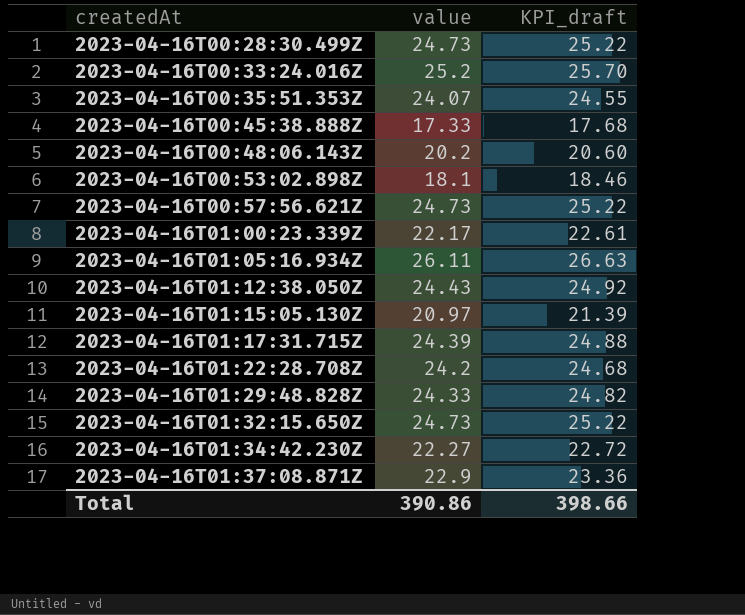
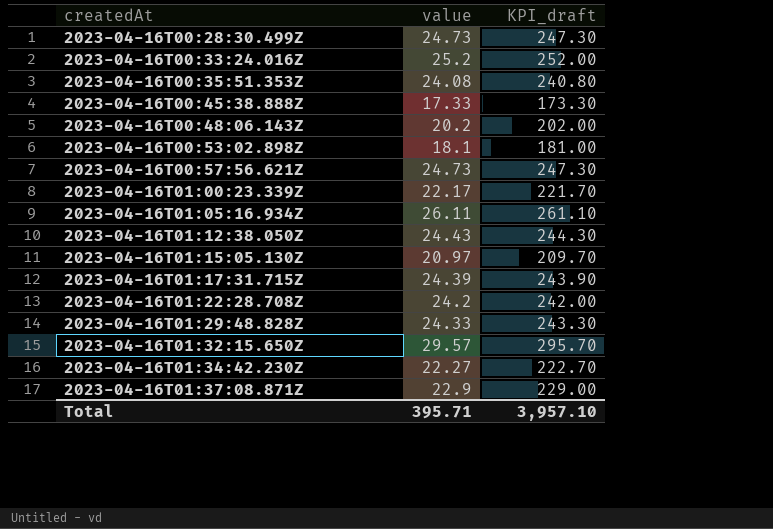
column KPI_draft | formula: [value] * 1.02 -> [value] * 10
2023-04-16T00:35:51.353Z | value: 24.07 -> 24.08
2023-04-16T01:32:15.650Z | value: 24.73 -> 29.57
Total | value: 390.86 -> 395.71
Total | KPI_draft: 398.66 -> 3,957.10

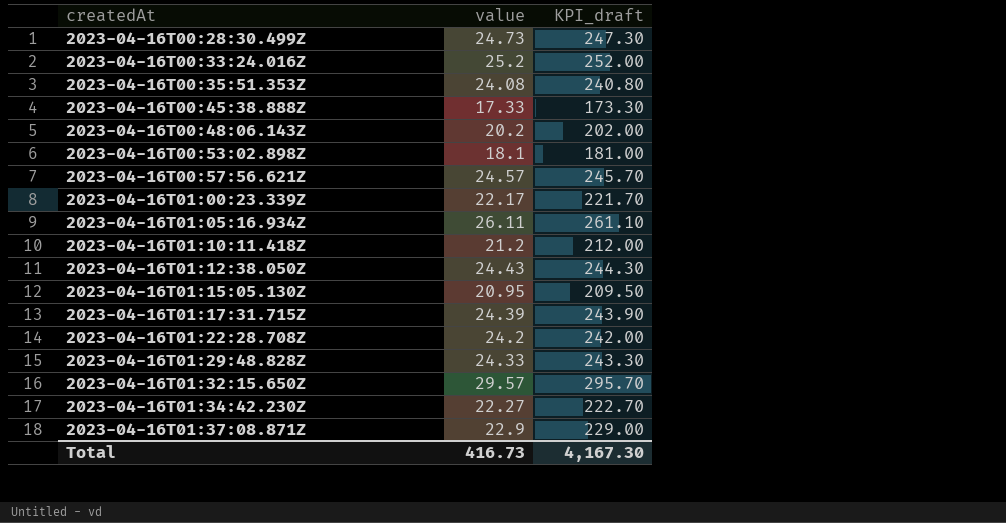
2023-04-16T00:57:56.621Z | value: 24.73 -> 24.57
2023-04-16T00:57:56.621Z | KPI_draft: 247.30 -> 245.70
row 2023-04-16T01:10:11.418Z: none -> 21.2 | 212.00
2023-04-16T01:15:05.130Z | value: 20.97 -> 20.95
2023-04-16T01:15:05.130Z | KPI_draft: 209.70 -> 209.50
Total | value: 395.71 -> 416.73
Total | KPI_draft: 3,957.10 -> 4,167.30

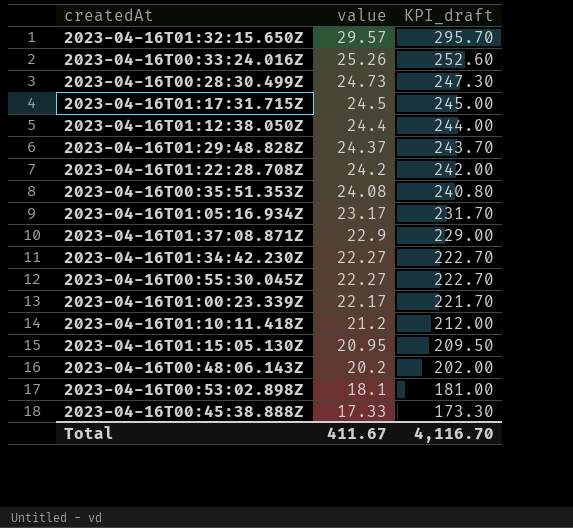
row order: createdAt ascending -> value descending
row 2023-04-16T00:57:56.621Z: 24.57 | 245.70 -> none
2023-04-16T00:33:24.016Z | value: 25.2 -> 25.26
2023-04-16T00:33:24.016Z | KPI_draft: 252.00 -> 252.60
2023-04-16T01:17:31.715Z | value: 24.39 -> 24.5
2023-04-16T01:17:31.715Z | KPI_draft: 243.90 -> 245.00
2023-04-16T01:12:38.050Z | value: 24.43 -> 24.4
2023-04-16T01:12:38.050Z | KPI_draft: 244.30 -> 244.00
2023-04-16T01:29:48.828Z | value: 24.33 -> 24.37
2023-04-16T01:29:48.828Z | KPI_draft: 243.30 -> 243.70
2023-04-16T01:05:16.934Z | value: 26.11 -> 23.17
2023-04-16T01:05:16.934Z | KPI_draft: 261.10 -> 231.70
row 2023-04-16T00:55:30.045Z: none -> 22.27 | 222.70
Total | value: 416.73 -> 411.67
Total | KPI_draft: 4,167.30 -> 4,116.70

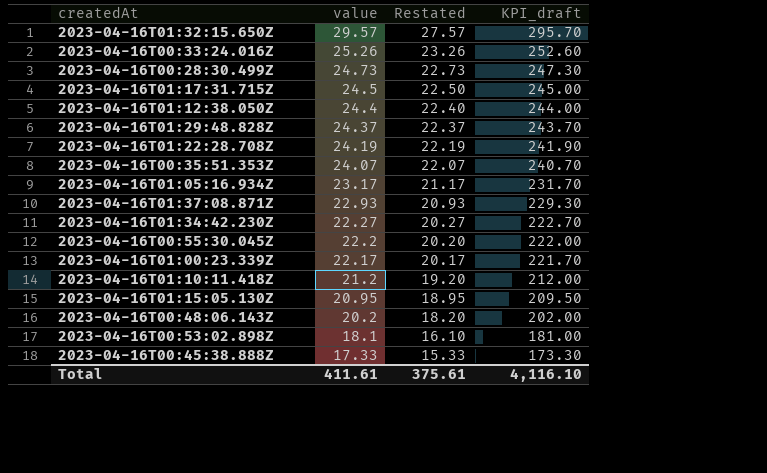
column Restated | formula: none -> [value] - 2
2023-04-16T01:22:28.708Z | value: 24.2 -> 24.19
2023-04-16T01:22:28.708Z | KPI_draft: 242.00 -> 241.90
2023-04-16T00:35:51.353Z | value: 24.08 -> 24.07
2023-04-16T00:35:51.353Z | KPI_draft: 240.80 -> 240.70
2023-04-16T01:37:08.871Z | value: 22.9 -> 22.93
2023-04-16T01:37:08.871Z | KPI_draft: 229.00 -> 229.30
2023-04-16T00:55:30.045Z | value: 22.27 -> 22.2
2023-04-16T00:55:30.045Z | KPI_draft: 222.70 -> 222.00
Total | value: 411.67 -> 411.61
Total | KPI_draft: 4,116.70 -> 4,116.10

